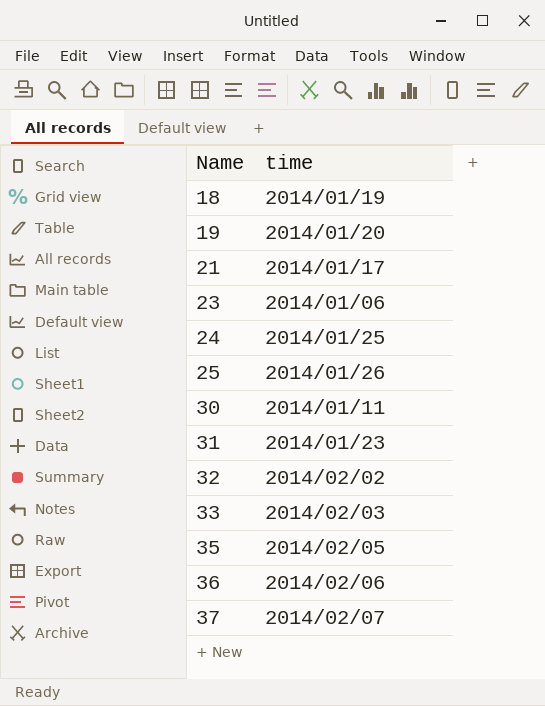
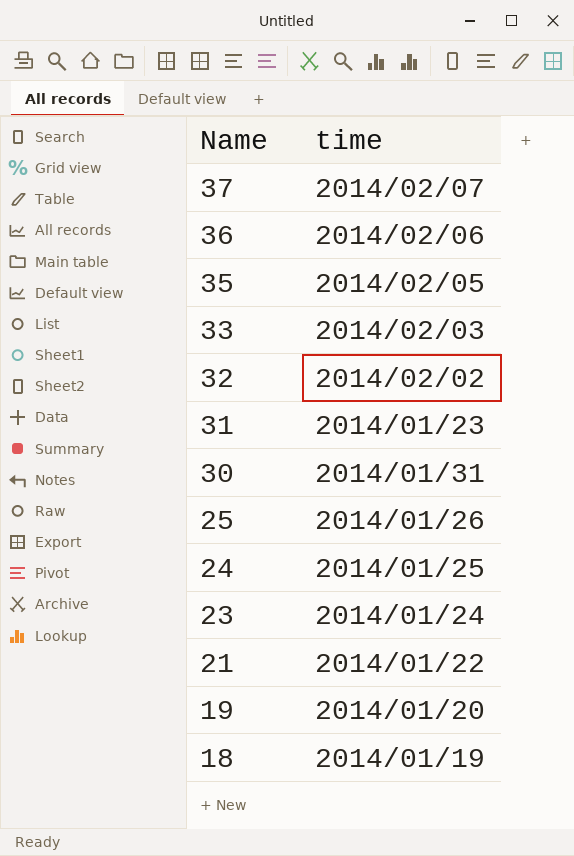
row order: Name ascending -> Name descending
30 | time: 2014/01/11 -> 2014/01/31
23 | time: 2014/01/06 -> 2014/01/24
21 | time: 2014/01/17 -> 2014/01/22

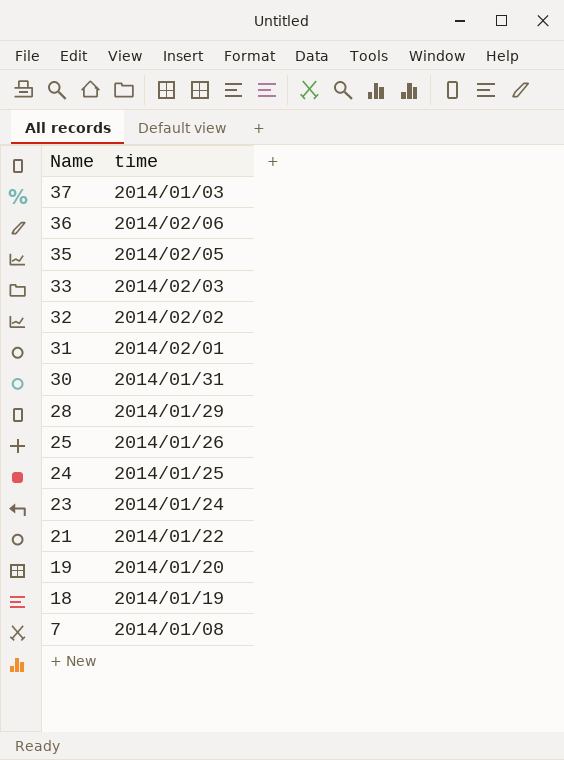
37 | time: 2014/02/07 -> 2014/01/03
31 | time: 2014/01/23 -> 2014/02/01
row 28: none -> 2014/01/29
row 7: none -> 2014/01/08

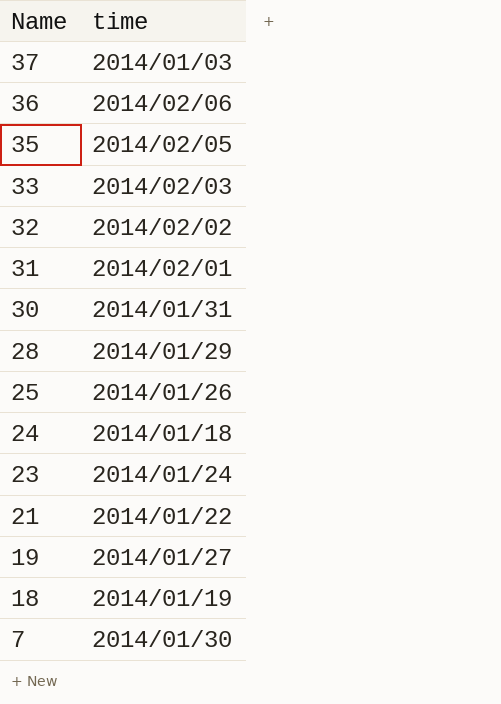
24 | time: 2014/01/25 -> 2014/01/18
19 | time: 2014/01/20 -> 2014/01/27
7 | time: 2014/01/08 -> 2014/01/30

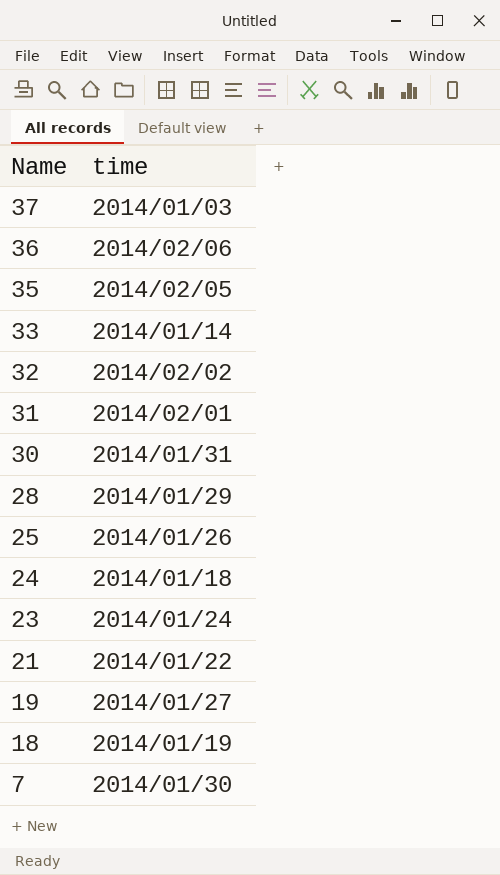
33 | time: 2014/02/03 -> 2014/01/14

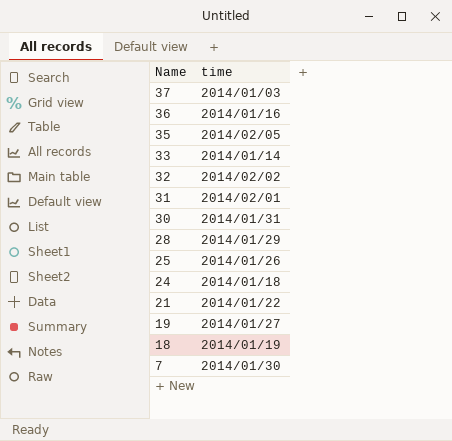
row 23: 2014/01/24 -> none
36 | time: 2014/02/06 -> 2014/01/16

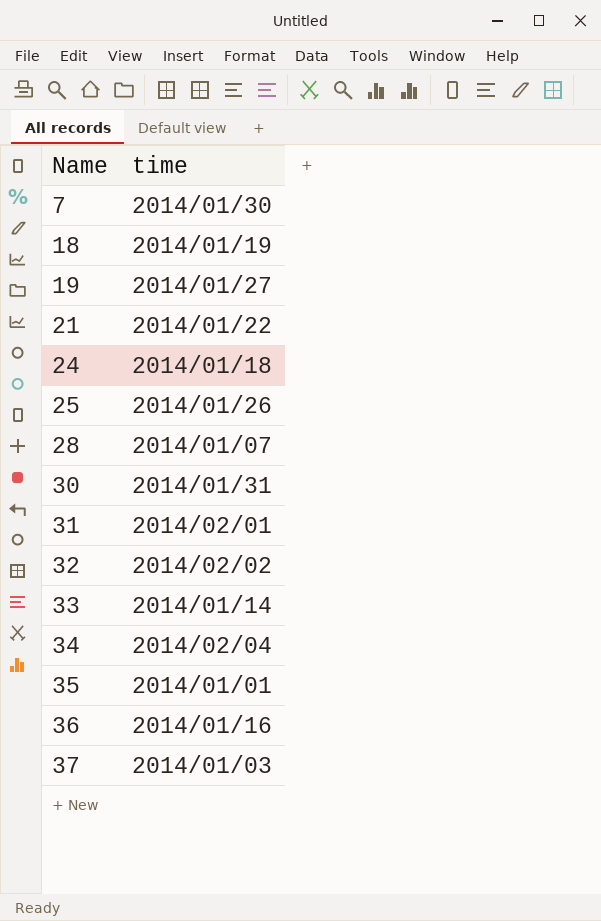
row order: Name descending -> Name ascending
28 | time: 2014/01/29 -> 2014/01/07
row 34: none -> 2014/02/04
35 | time: 2014/02/05 -> 2014/01/01

